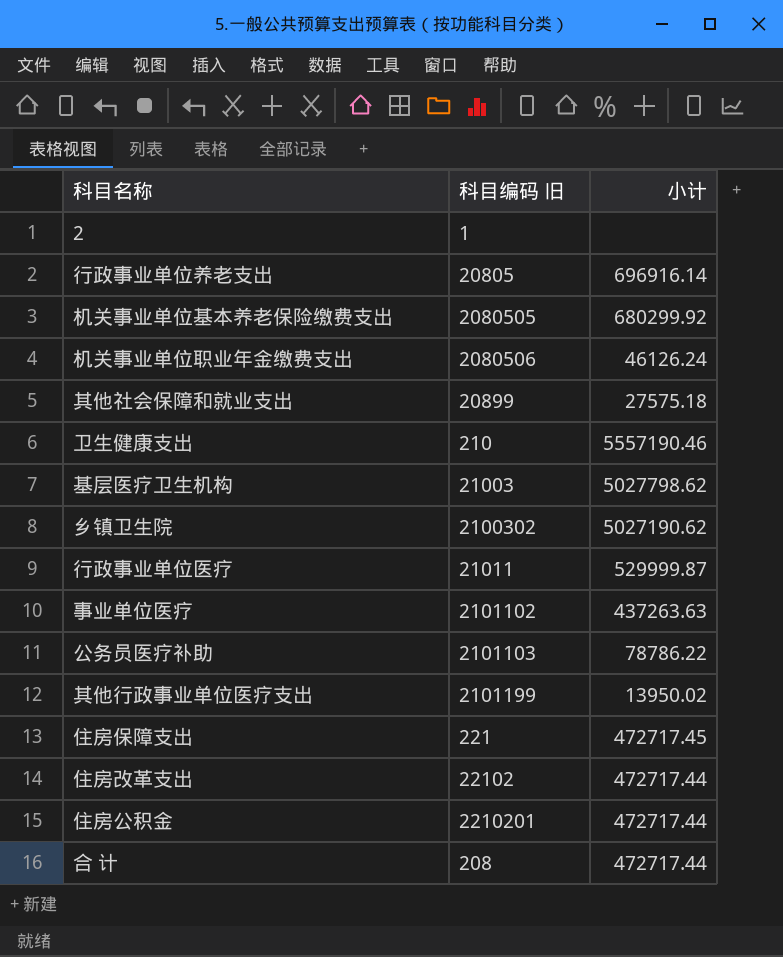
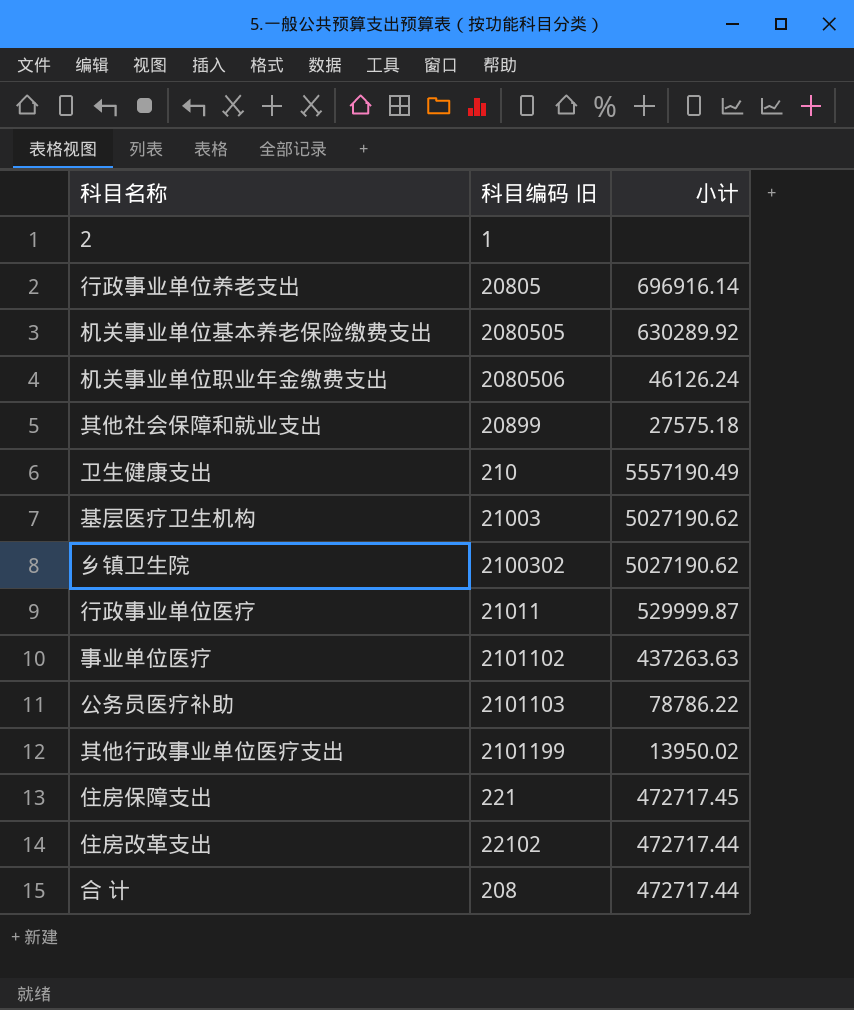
row 住房公积金: 2210201 | 472717.44 -> none
机关事业单位基本养老保险缴费支出 | 小计: 680299.92 -> 630289.92
卫生健康支出 | 小计: 5557190.46 -> 5557190.49
基层医疗卫生机构 | 小计: 5027798.62 -> 5027190.62

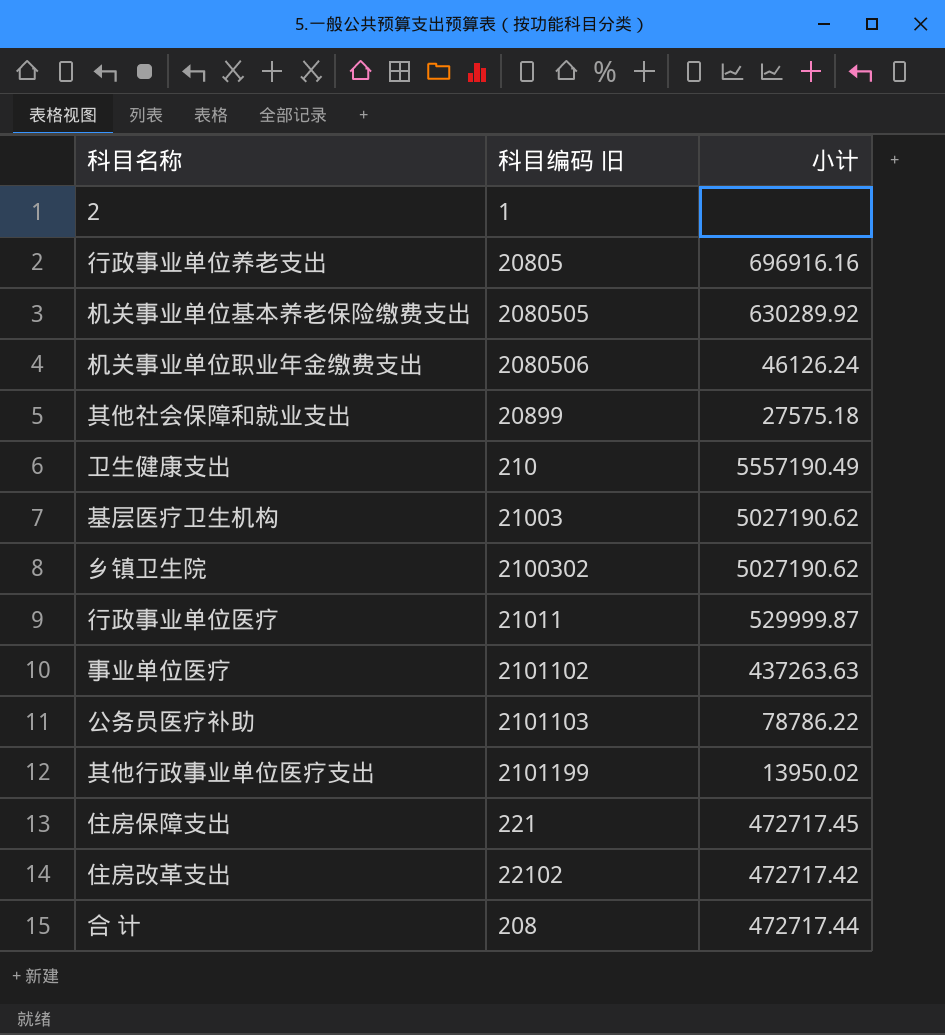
行政事业单位养老支出 | 小计: 696916.14 -> 696916.16
住房改革支出 | 小计: 472717.44 -> 472717.42

